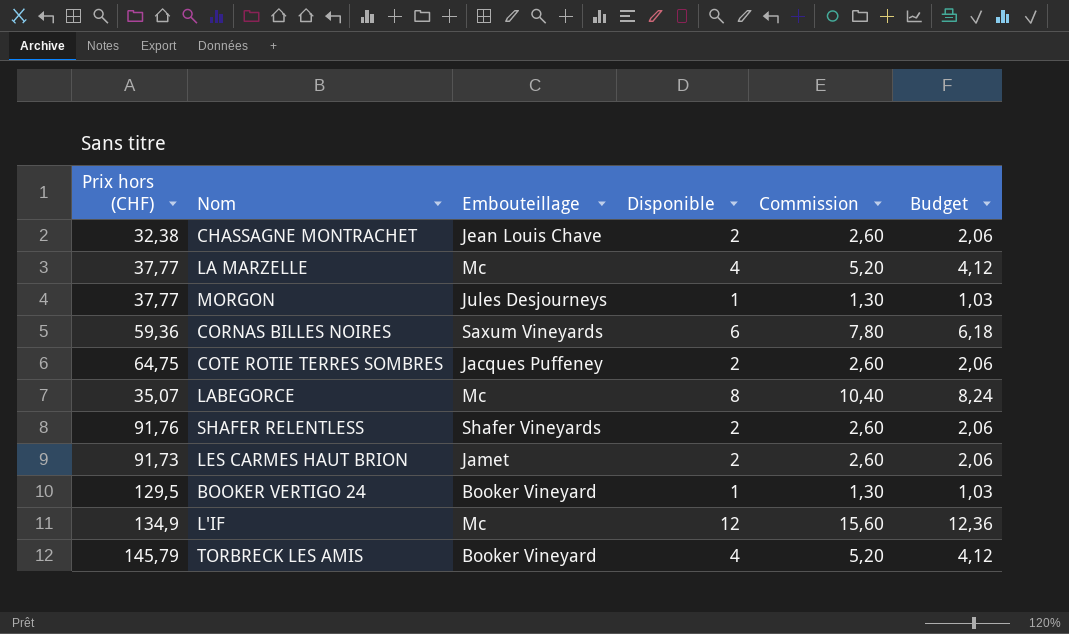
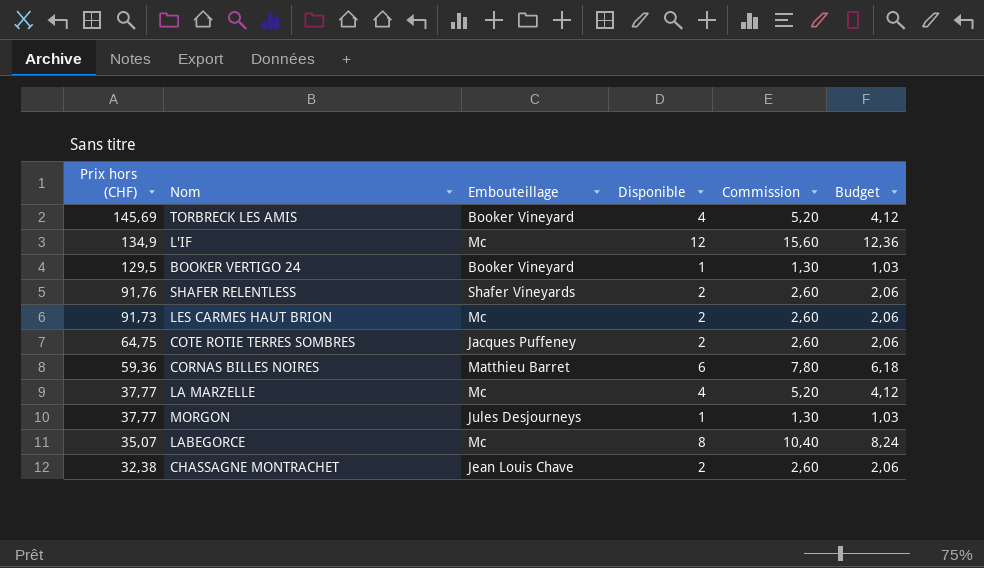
row order: none -> Prix hors (CHF) descending
TORBRECK LES AMIS | Prix hors (CHF): 145,79 -> 145,69
LES CARMES HAUT BRION | Embouteillage: Jamet -> Mc
CORNAS BILLES NOIRES | Embouteillage: Saxum Vineyards -> Matthieu Barret

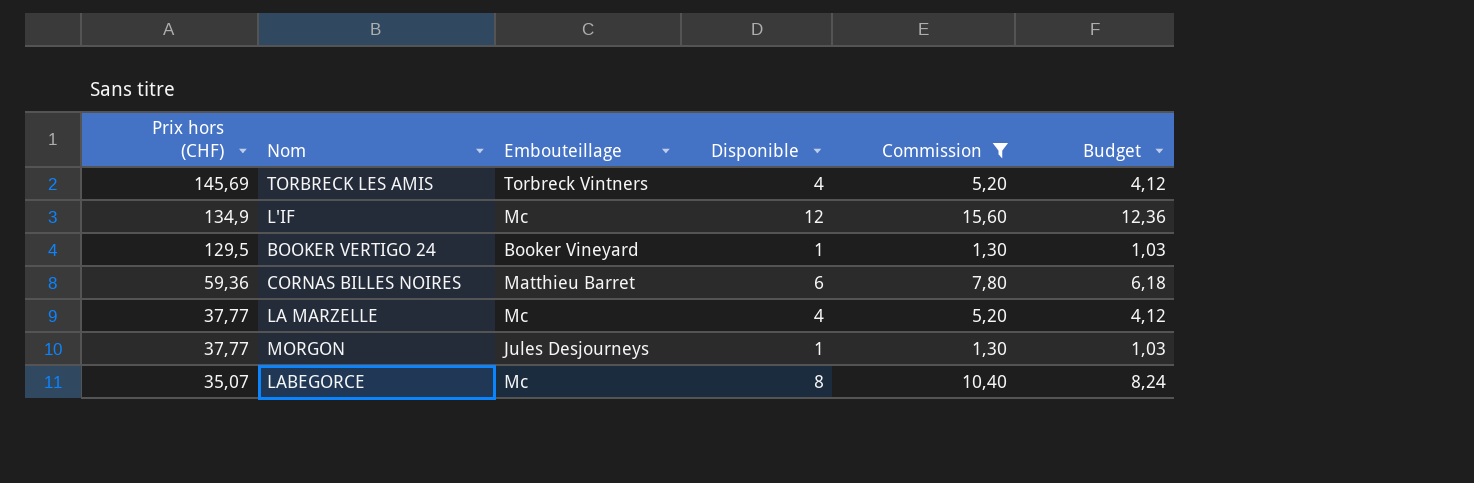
filter: none -> Commission != 2,60
TORBRECK LES AMIS | Embouteillage: Booker Vineyard -> Torbreck Vintners

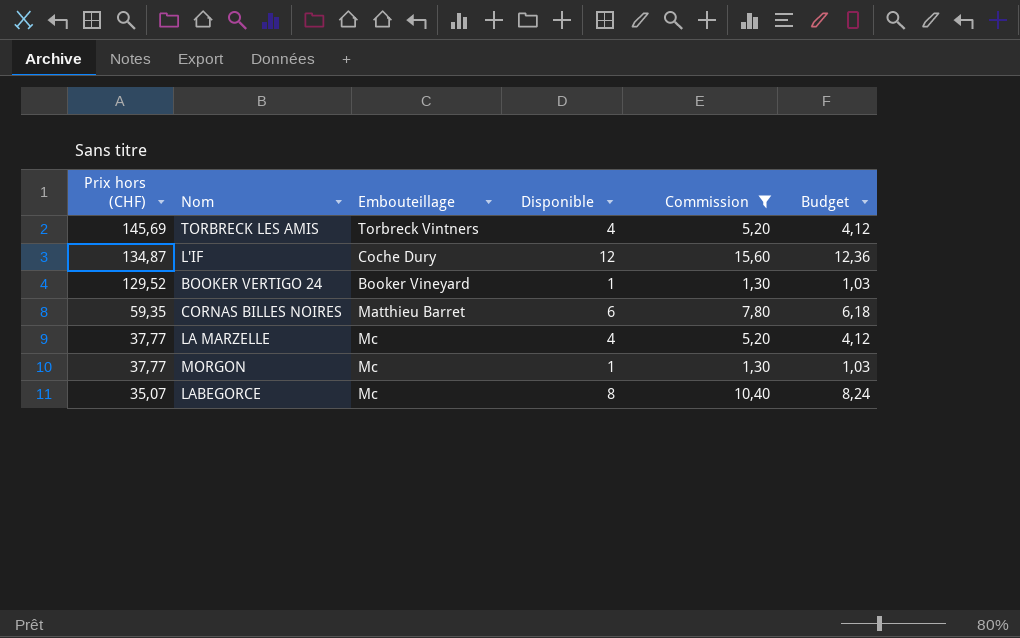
L'IF | Prix hors (CHF): 134,9 -> 134,87
L'IF | Embouteillage: Mc -> Coche Dury
BOOKER VERTIGO 24 | Prix hors (CHF): 129,5 -> 129,52
CORNAS BILLES NOIRES | Prix hors (CHF): 59,36 -> 59,35
MORGON | Embouteillage: Jules Desjourneys -> Mc

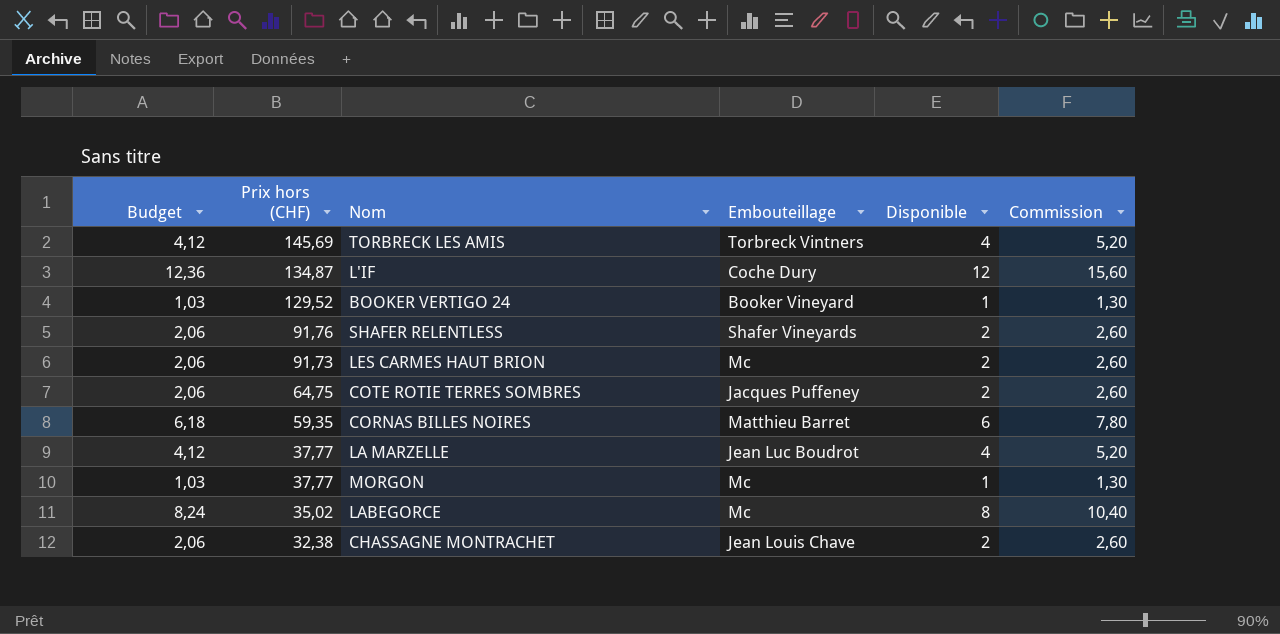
filter: Commission != 2,60 -> none
column Budget | position: 6 -> 1
LA MARZELLE | Embouteillage: Mc -> Jean Luc Boudrot
LABEGORCE | Prix hors (CHF): 35,07 -> 35,02

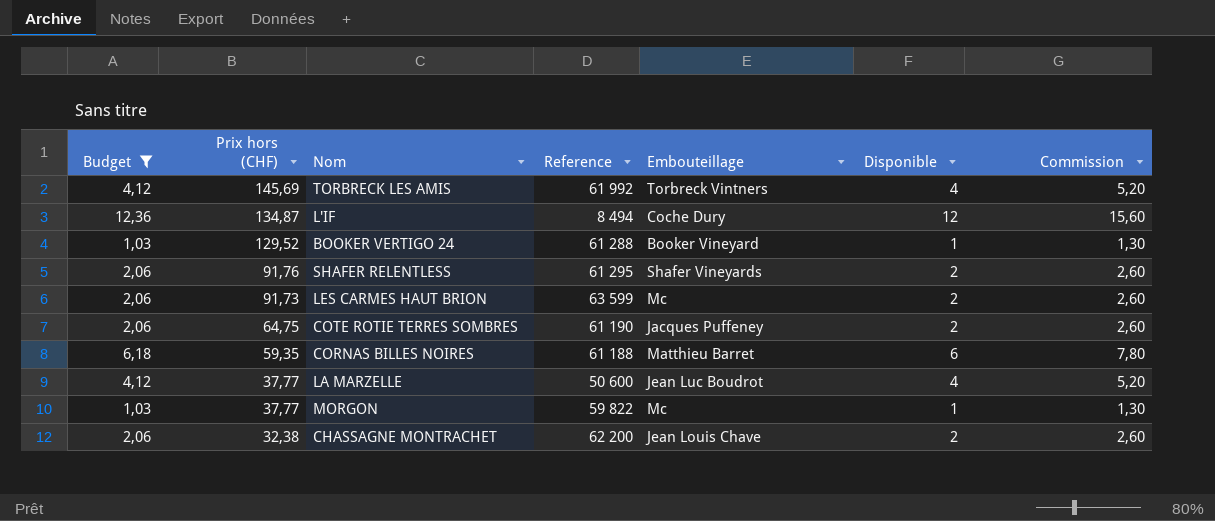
filter: none -> Budget != 8,24
column Reference | position: none -> 4

